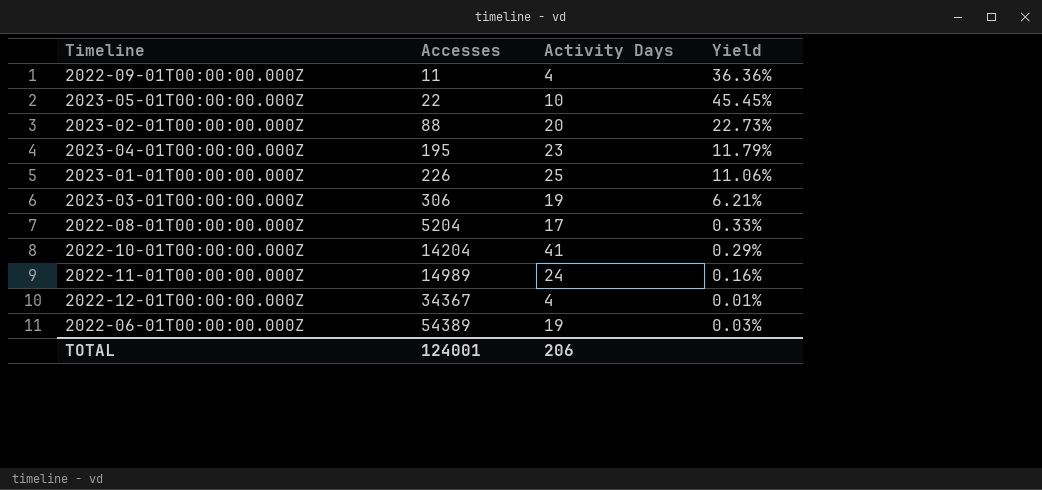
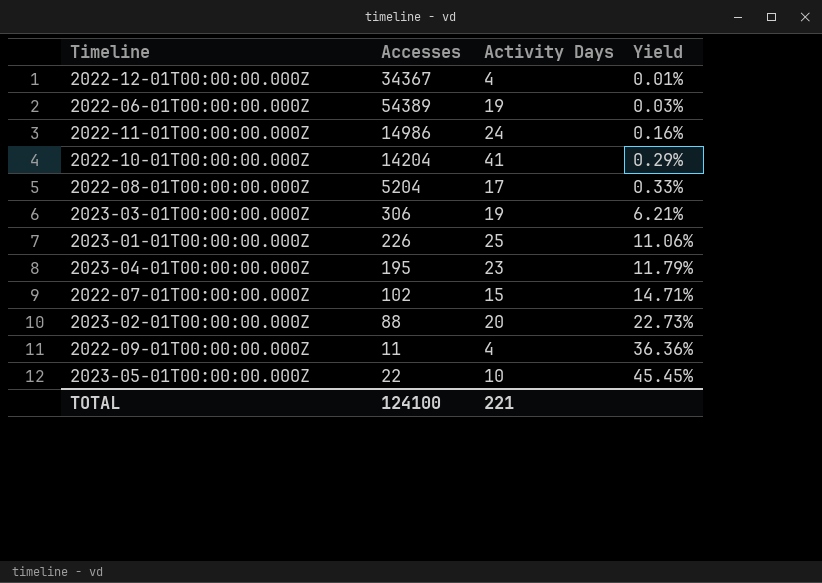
row order: Accesses ascending -> Yield ascending
2022-11-01T00:00:00.000Z | Accesses: 14989 -> 14986
row 2022-07-01T00:00:00.000Z: none -> 102 | 15 | 14.71%
TOTAL | Accesses: 124001 -> 124100
TOTAL | Activity Days: 206 -> 221

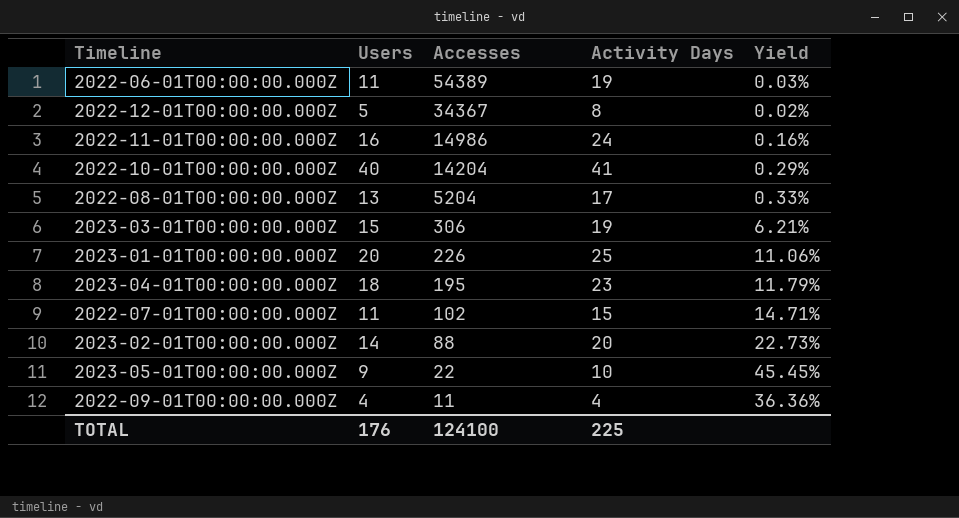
row order: Yield ascending -> Accesses descending
column Users | position: none -> 2
2022-12-01T00:00:00.000Z | Activity Days: 4 -> 8
2022-12-01T00:00:00.000Z | Yield: 0.01% -> 0.02%
TOTAL | Activity Days: 221 -> 225

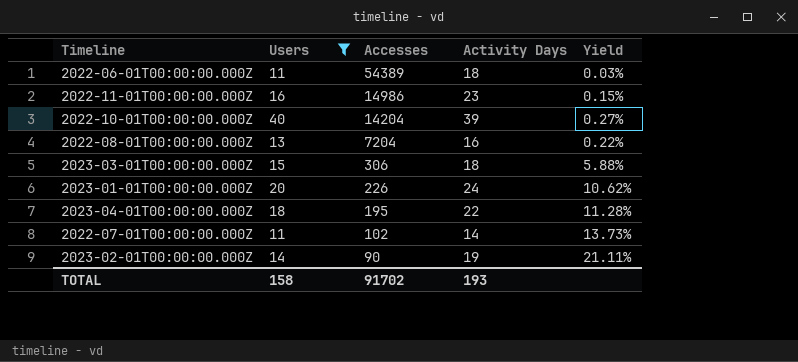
filter: none -> Users >= 11
2022-06-01T00:00:00.000Z | Activity Days: 19 -> 18
2022-11-01T00:00:00.000Z | Activity Days: 24 -> 23
2022-11-01T00:00:00.000Z | Yield: 0.16% -> 0.15%
2022-10-01T00:00:00.000Z | Activity Days: 41 -> 39
2022-10-01T00:00:00.000Z | Yield: 0.29% -> 0.27%
2022-08-01T00:00:00.000Z | Accesses: 5204 -> 7204
2022-08-01T00:00:00.000Z | Activity Days: 17 -> 16
2022-08-01T00:00:00.000Z | Yield: 0.33% -> 0.22%
2023-03-01T00:00:00.000Z | Activity Days: 19 -> 18
2023-03-01T00:00:00.000Z | Yield: 6.21% -> 5.88%
2023-01-01T00:00:00.000Z | Activity Days: 25 -> 24
2023-01-01T00:00:00.000Z | Yield: 11.06% -> 10.62%
2023-04-01T00:00:00.000Z | Activity Days: 23 -> 22
2023-04-01T00:00:00.000Z | Yield: 11.79% -> 11.28%
2022-07-01T00:00:00.000Z | Activity Days: 15 -> 14
2022-07-01T00:00:00.000Z | Yield: 14.71% -> 13.73%
2023-02-01T00:00:00.000Z | Accesses: 88 -> 90
2023-02-01T00:00:00.000Z | Activity Days: 20 -> 19
2023-02-01T00:00:00.000Z | Yield: 22.73% -> 21.11%
TOTAL | Users: 176 -> 158
TOTAL | Accesses: 124100 -> 91702
TOTAL | Activity Days: 225 -> 193

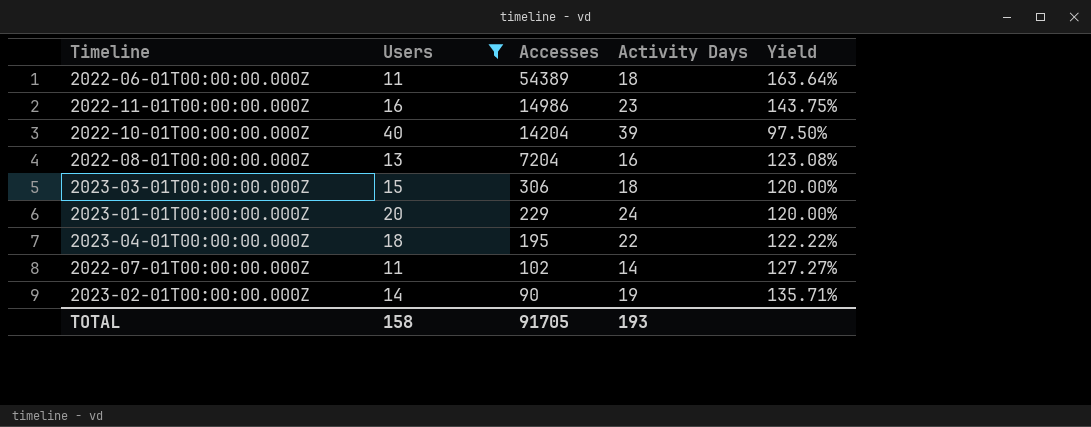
column Yield | formula: [Activity Days] / [Accesses] -> [Activity Days] / [Users]
2023-01-01T00:00:00.000Z | Accesses: 226 -> 229
TOTAL | Accesses: 91702 -> 91705

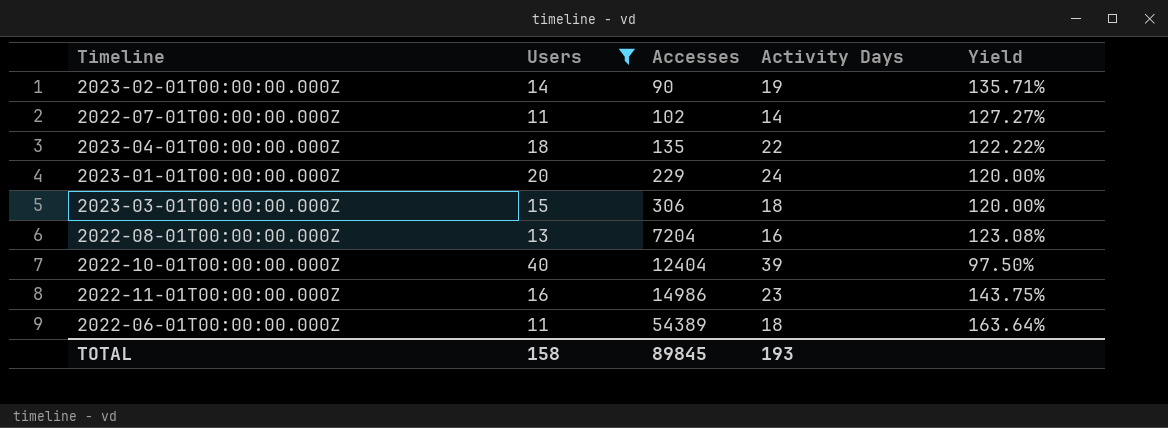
row order: Accesses descending -> Accesses ascending
2023-04-01T00:00:00.000Z | Accesses: 195 -> 135
2022-10-01T00:00:00.000Z | Accesses: 14204 -> 12404
TOTAL | Accesses: 91705 -> 89845

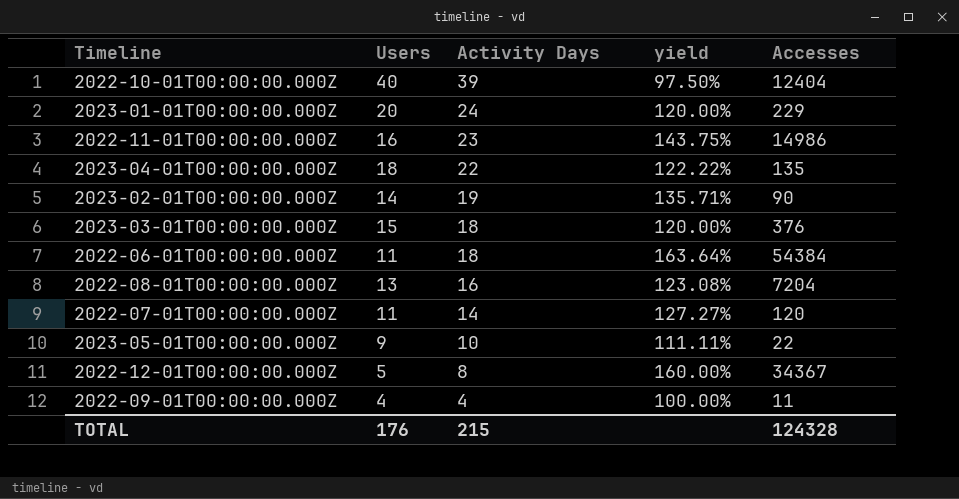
filter: Users >= 11 -> none
row order: Accesses ascending -> Activity Days descending
column name: Yield -> yield
column Accesses | position: 3 -> 5
2023-03-01T00:00:00.000Z | Accesses: 306 -> 376
2022-06-01T00:00:00.000Z | Accesses: 54389 -> 54384
2022-07-01T00:00:00.000Z | Accesses: 102 -> 120
TOTAL | Users: 158 -> 176
TOTAL | Activity Days: 193 -> 215
TOTAL | Accesses: 89845 -> 124328

